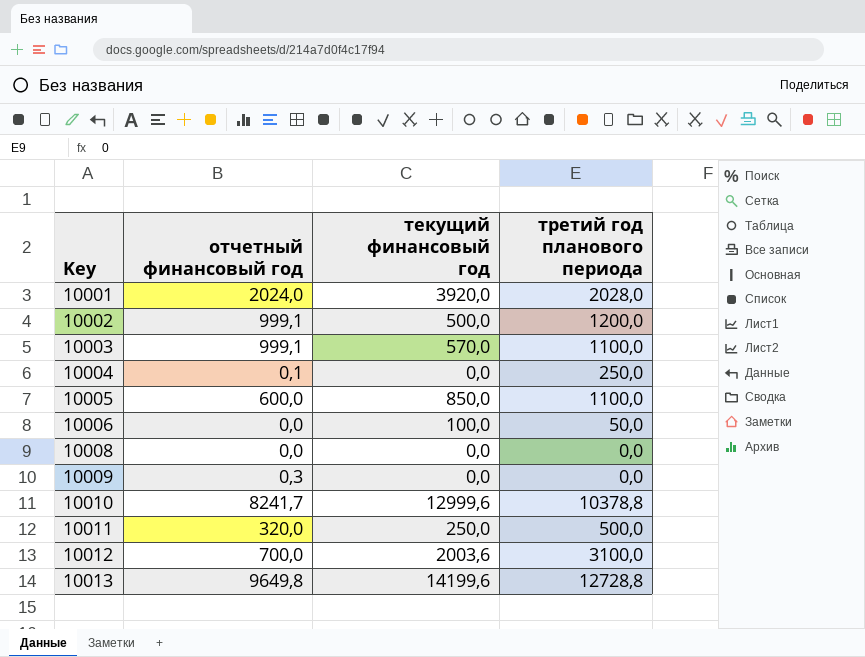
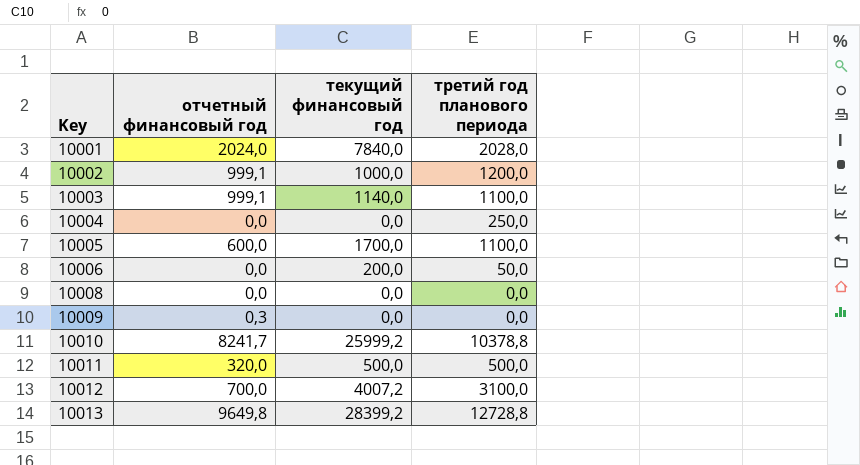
10001 | текущий финансовый год: 3920,0 -> 7840,0
10002 | текущий финансовый год: 500,0 -> 1000,0
10003 | текущий финансовый год: 570,0 -> 1140,0
10004 | отчетный финансовый год: 0,1 -> 0,0
10005 | текущий финансовый год: 850,0 -> 1700,0
10006 | текущий финансовый год: 100,0 -> 200,0
10010 | текущий финансовый год: 12999,6 -> 25999,2
10011 | текущий финансовый год: 250,0 -> 500,0
10012 | текущий финансовый год: 2003,6 -> 4007,2
10013 | текущий финансовый год: 14199,6 -> 28399,2

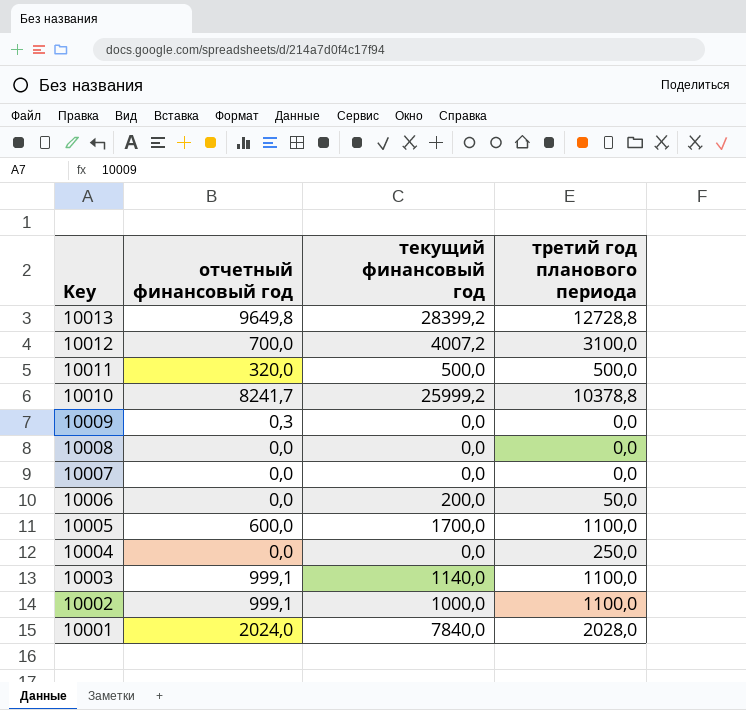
row order: Key ascending -> Key descending
row 10007: none -> 0,0 | 0,0 | 0,0
10002 | третий год планового периода: 1200,0 -> 1100,0

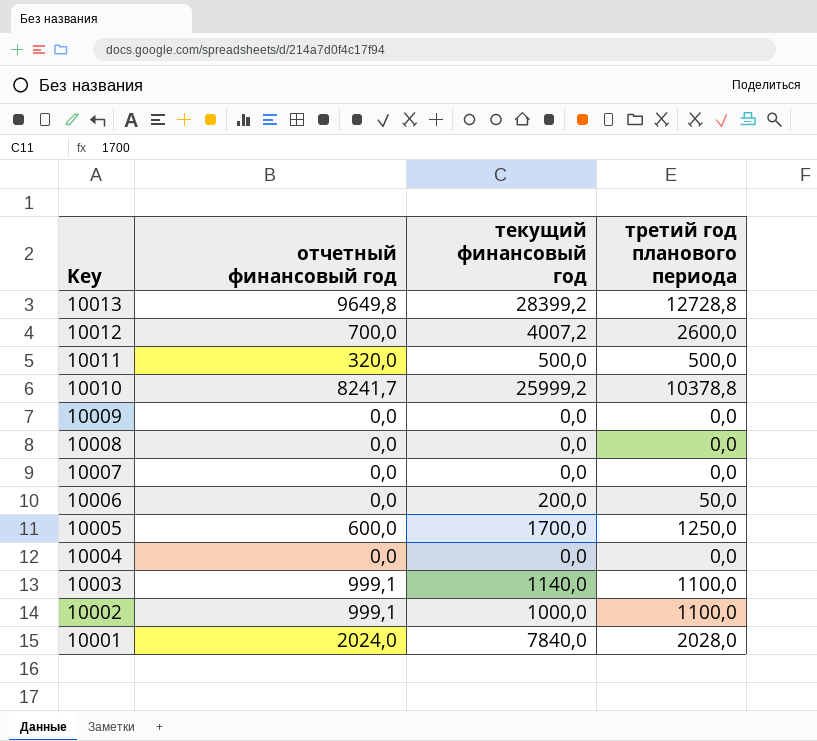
10012 | третий год планового периода: 3100,0 -> 2600,0
10009 | отчетный финансовый год: 0,3 -> 0,0
10005 | третий год планового периода: 1100,0 -> 1250,0
10004 | третий год планового периода: 250,0 -> 0,0

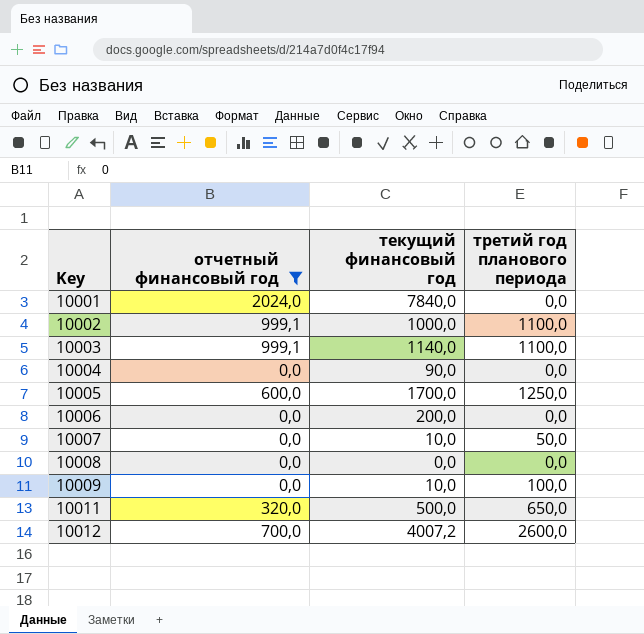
filter: none -> отчетный финансовый год <= 2024,0
row order: Key descending -> Key ascending
10001 | третий год планового периода: 2028,0 -> 0,0
10004 | текущий финансовый год: 0,0 -> 90,0
10006 | третий год планового периода: 50,0 -> 0,0
10007 | текущий финансовый год: 0,0 -> 10,0
10007 | третий год планового периода: 0,0 -> 50,0
10009 | текущий финансовый год: 0,0 -> 10,0
10009 | третий год планового периода: 0,0 -> 100,0
10011 | третий год планового периода: 500,0 -> 650,0

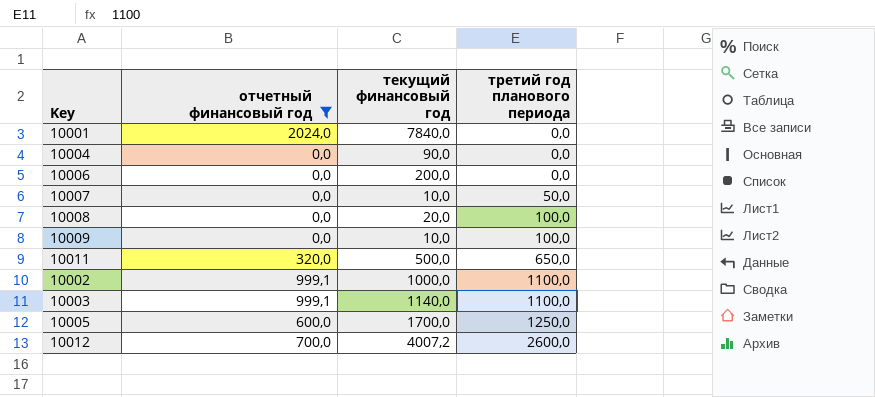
row order: Key ascending -> третий год планового периода ascending
10008 | текущий финансовый год: 0,0 -> 20,0
10008 | третий год планового периода: 0,0 -> 100,0

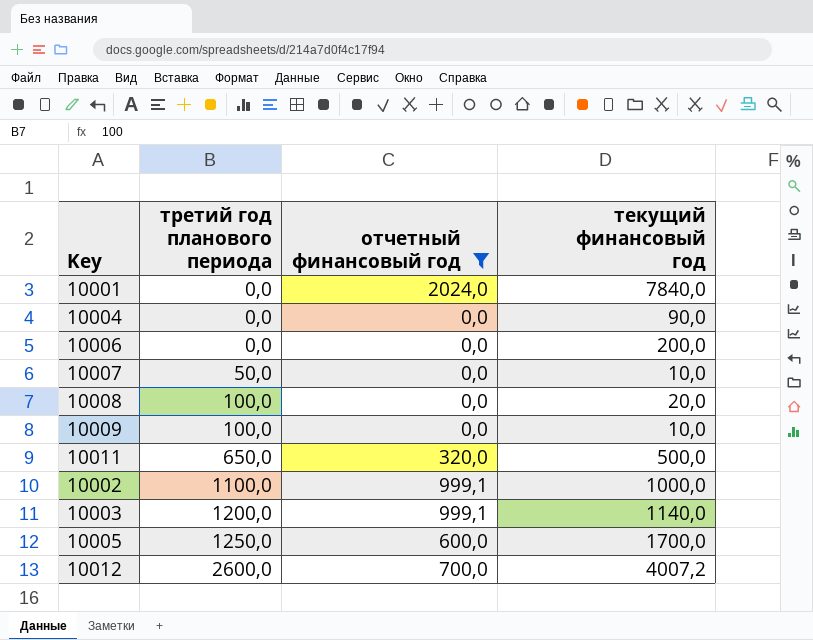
column третий год планового периода | position: 4 -> 2
10003 | третий год планового периода: 1100,0 -> 1200,0

